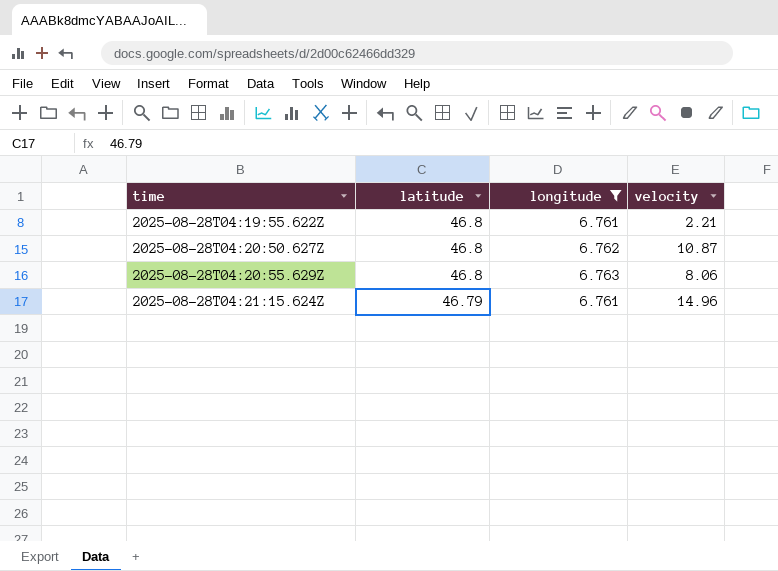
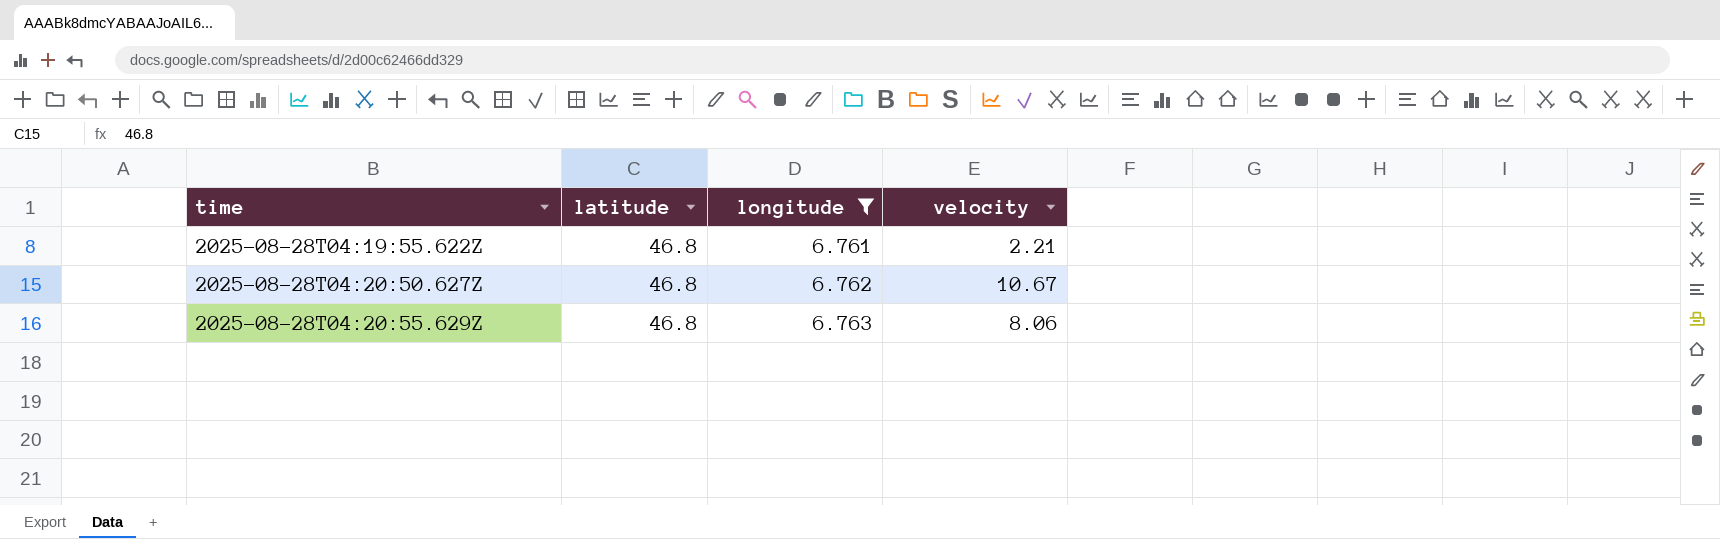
row 2025-08-28T04:21:15.624Z: 46.79 | 6.761 | 14.96 -> none
2025-08-28T04:20:50.627Z | velocity: 10.87 -> 10.67

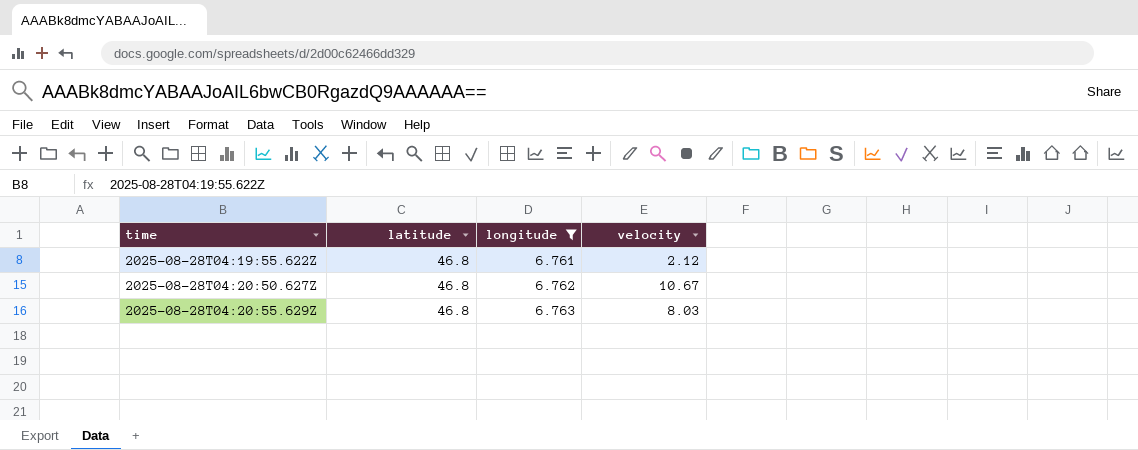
2025-08-28T04:19:55.622Z | velocity: 2.21 -> 2.12
2025-08-28T04:20:55.629Z | velocity: 8.06 -> 8.03

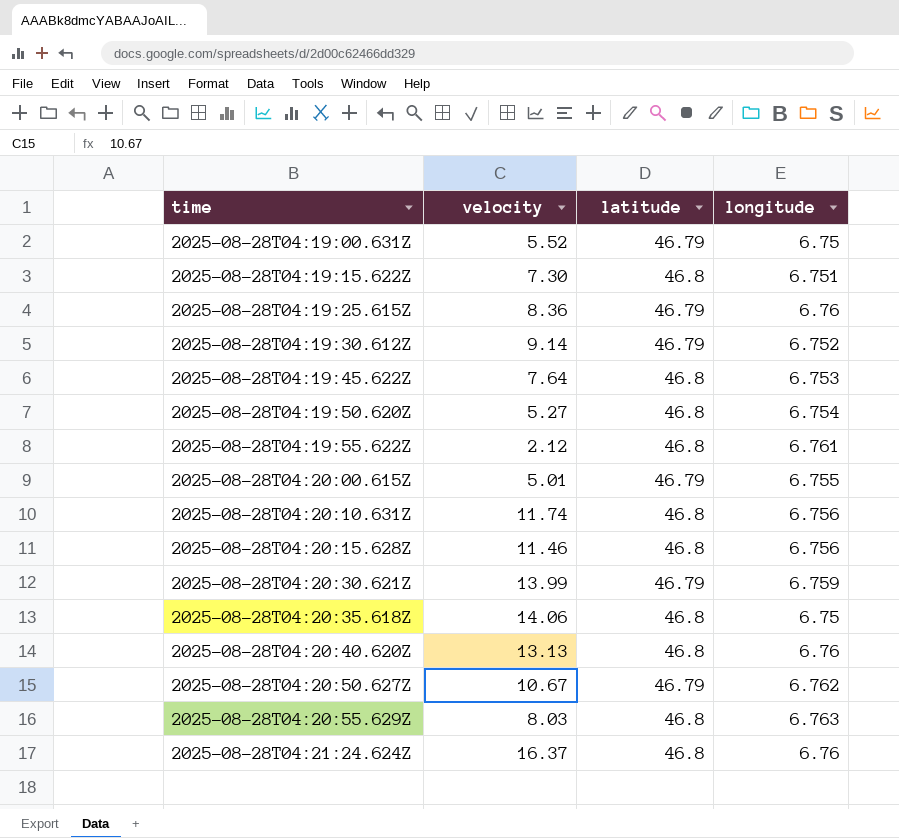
filter: longitude >= 6.761 -> none
column velocity | position: 4 -> 2
2025-08-28T04:20:50.627Z | latitude: 46.8 -> 46.79

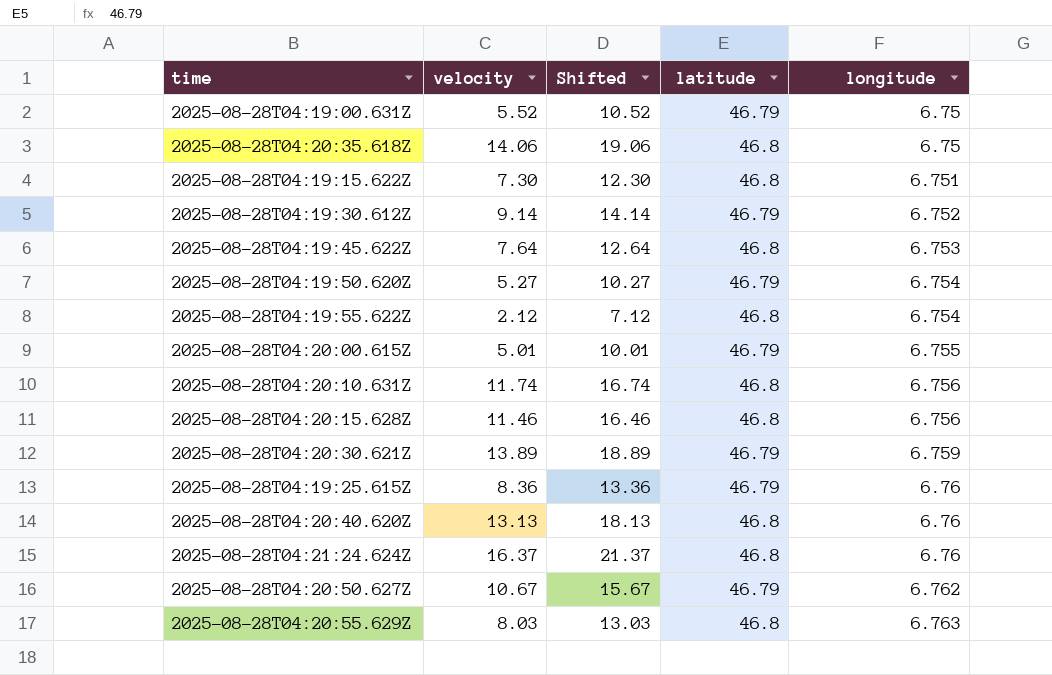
row order: time ascending -> longitude ascending
column Shifted | formula: none -> [velocity] + 5
2025-08-28T04:19:50.620Z | latitude: 46.8 -> 46.79
2025-08-28T04:19:55.622Z | longitude: 6.761 -> 6.754
2025-08-28T04:20:30.621Z | velocity: 13.99 -> 13.89

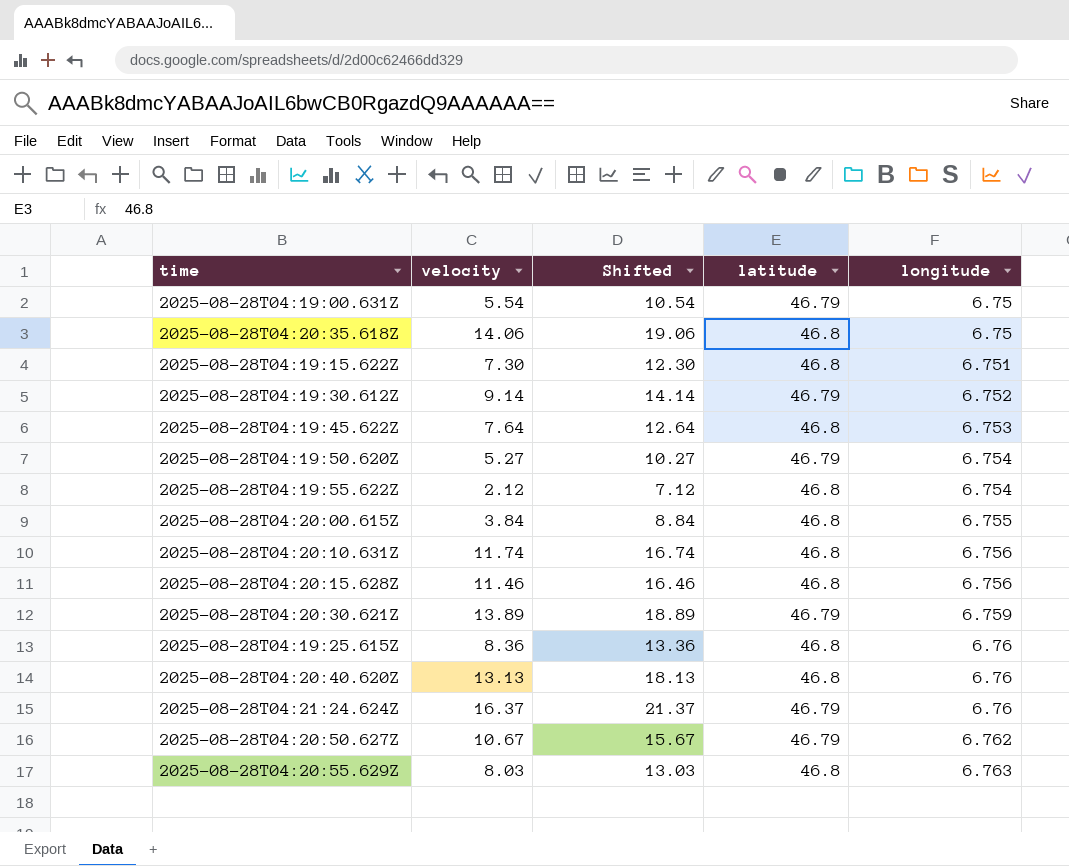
2025-08-28T04:19:00.631Z | velocity: 5.52 -> 5.54
2025-08-28T04:19:00.631Z | Shifted: 10.52 -> 10.54
2025-08-28T04:20:00.615Z | velocity: 5.01 -> 3.84
2025-08-28T04:20:00.615Z | Shifted: 10.01 -> 8.84
2025-08-28T04:20:00.615Z | latitude: 46.79 -> 46.8
2025-08-28T04:19:25.615Z | latitude: 46.79 -> 46.8
2025-08-28T04:21:24.624Z | latitude: 46.8 -> 46.79

